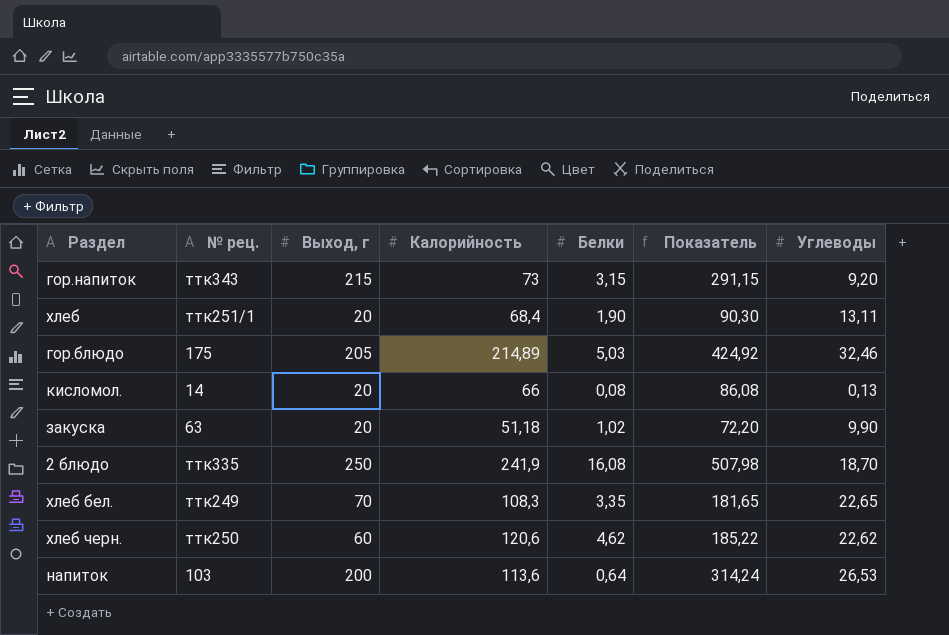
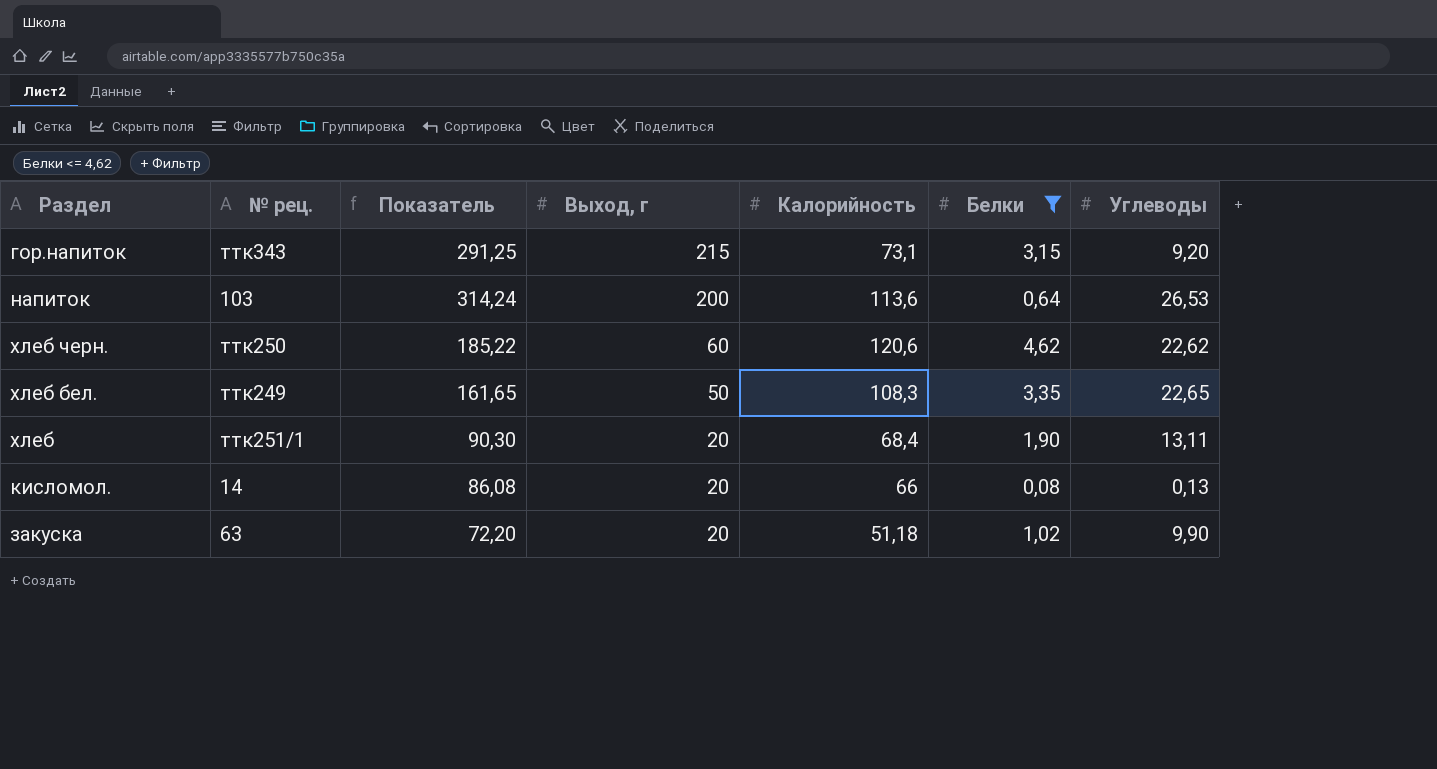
filter: none -> Белки <= 4,62
row order: none -> Выход, г descending
column Показатель | position: 6 -> 3
гор.напиток | Показатель: 291,15 -> 291,25
гор.напиток | Калорийность: 73 -> 73,1
хлеб бел. | Показатель: 181,65 -> 161,65
хлеб бел. | Выход, г: 70 -> 50

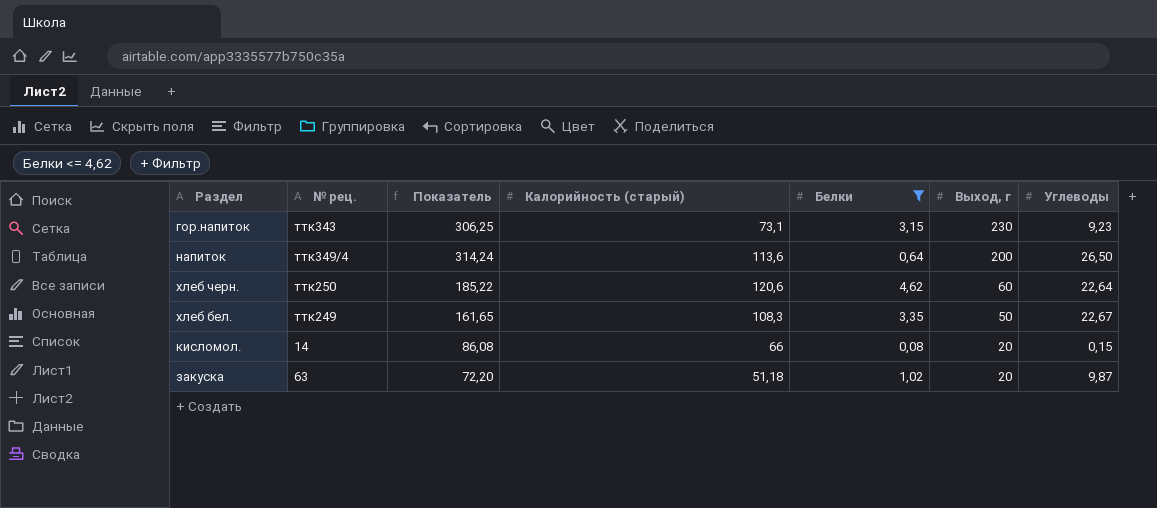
column name: Калорийность -> Калорийность (старый)
column Выход, г | position: 4 -> 6
row хлеб: ттк251/1 | 90,30 | 20 | 68,4 | 1,90 | 13,11 -> none
гор.напиток | Показатель: 291,25 -> 306,25
гор.напиток | Выход, г: 215 -> 230
гор.напиток | Углеводы: 9,20 -> 9,23
напиток | № рец.: 103 -> ттк349/4
напиток | Углеводы: 26,53 -> 26,50
хлеб черн. | Углеводы: 22,62 -> 22,64
хлеб бел. | Углеводы: 22,65 -> 22,67
кисломол. | Углеводы: 0,13 -> 0,15
закуска | Углеводы: 9,90 -> 9,87

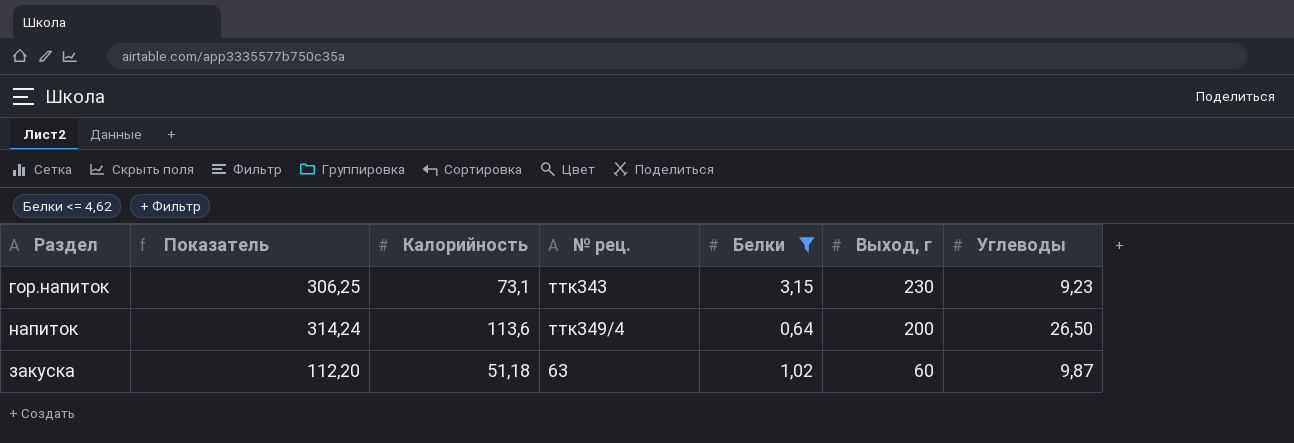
column name: Калорийность (старый) -> Калорийность
column № рец. | position: 2 -> 4
row хлеб черн.: ттк250 | 185,22 | 120,6 | 4,62 | 60 | 22,64 -> none
row хлеб бел.: ттк249 | 161,65 | 108,3 | 3,35 | 50 | 22,67 -> none
row кисломол.: 14 | 86,08 | 66 | 0,08 | 20 | 0,15 -> none
закуска | Показатель: 72,20 -> 112,20
закуска | Выход, г: 20 -> 60

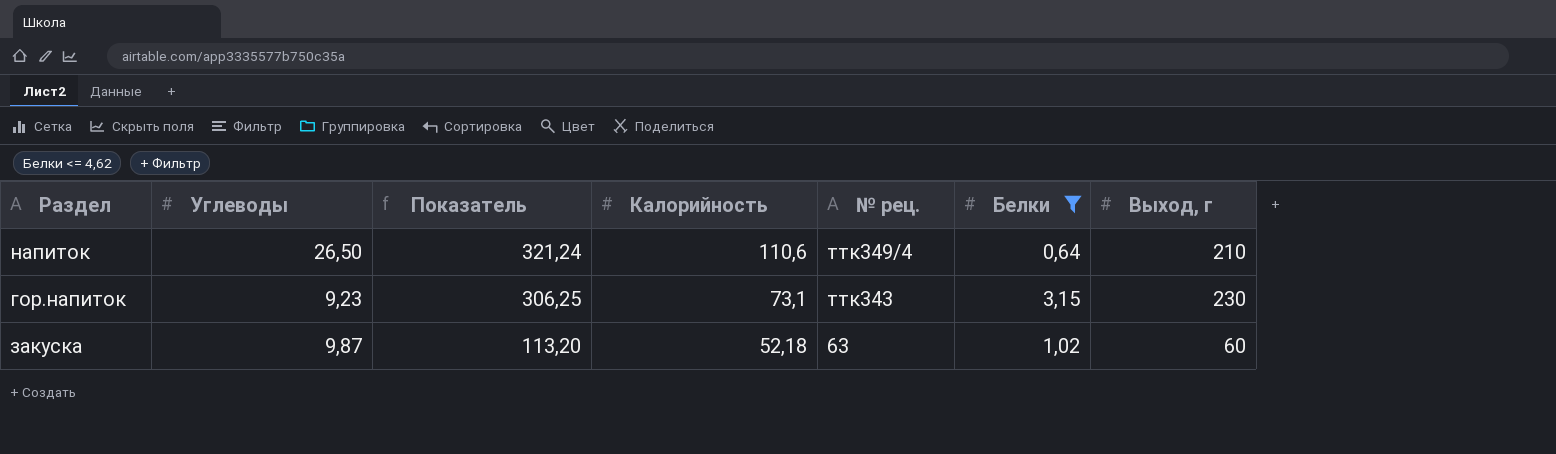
row order: Выход, г descending -> Показатель descending
column Углеводы | position: 7 -> 2
напиток | Показатель: 314,24 -> 321,24
напиток | Калорийность: 113,6 -> 110,6
напиток | Выход, г: 200 -> 210
закуска | Показатель: 112,20 -> 113,20
закуска | Калорийность: 51,18 -> 52,18

